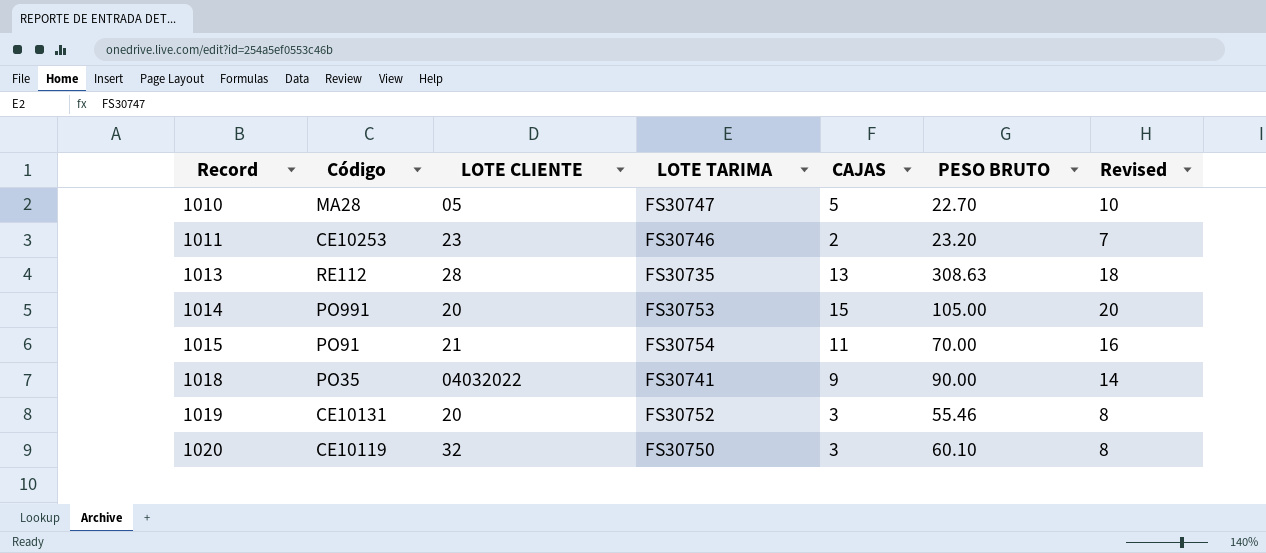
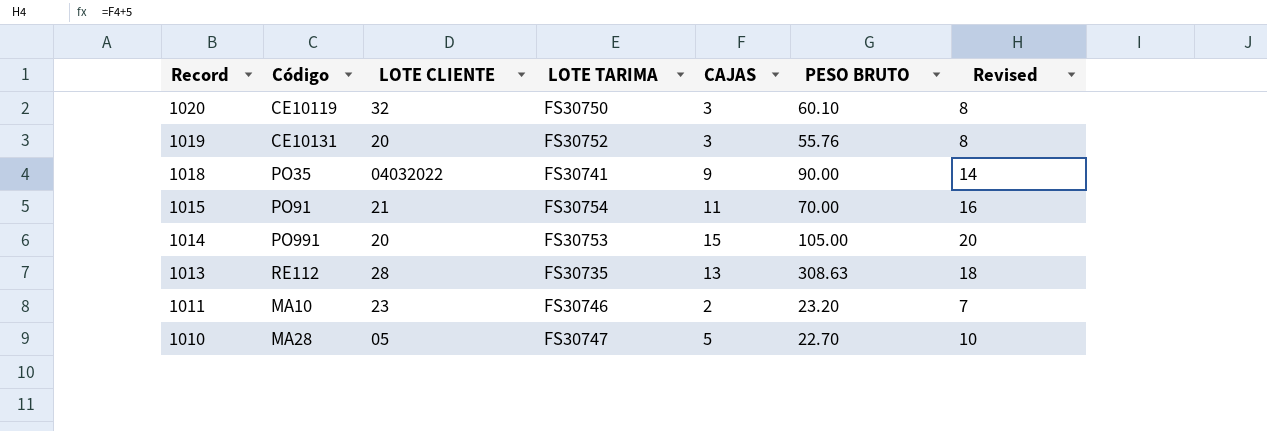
row order: Record ascending -> Record descending
1019 | PESO BRUTO: 55.46 -> 55.76
1011 | Código: CE10253 -> MA10

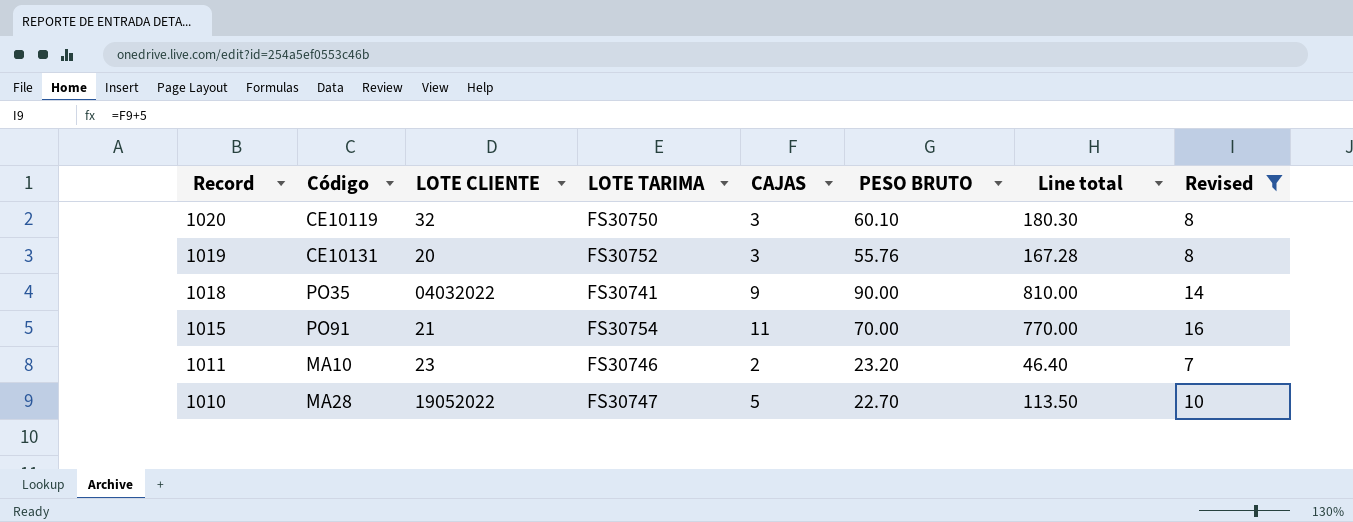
filter: none -> Revised <= 16
column Line total | formula: none -> [CAJAS] * [PESO BRUTO]
1010 | LOTE CLIENTE: 05 -> 19052022

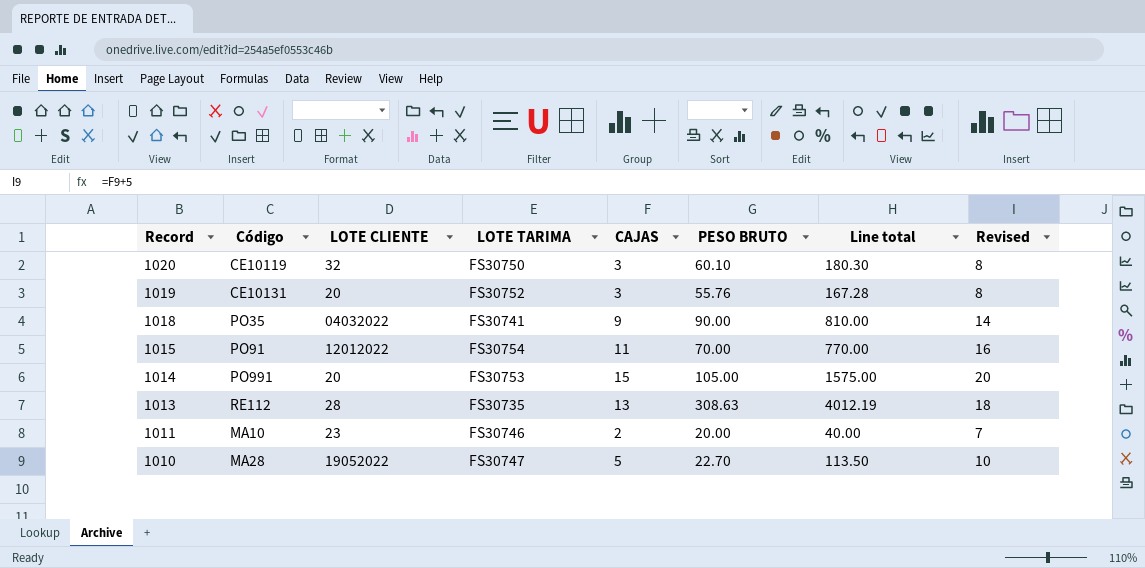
filter: Revised <= 16 -> none
1015 | LOTE CLIENTE: 21 -> 12012022
1011 | PESO BRUTO: 23.20 -> 20.00
1011 | Line total: 46.40 -> 40.00

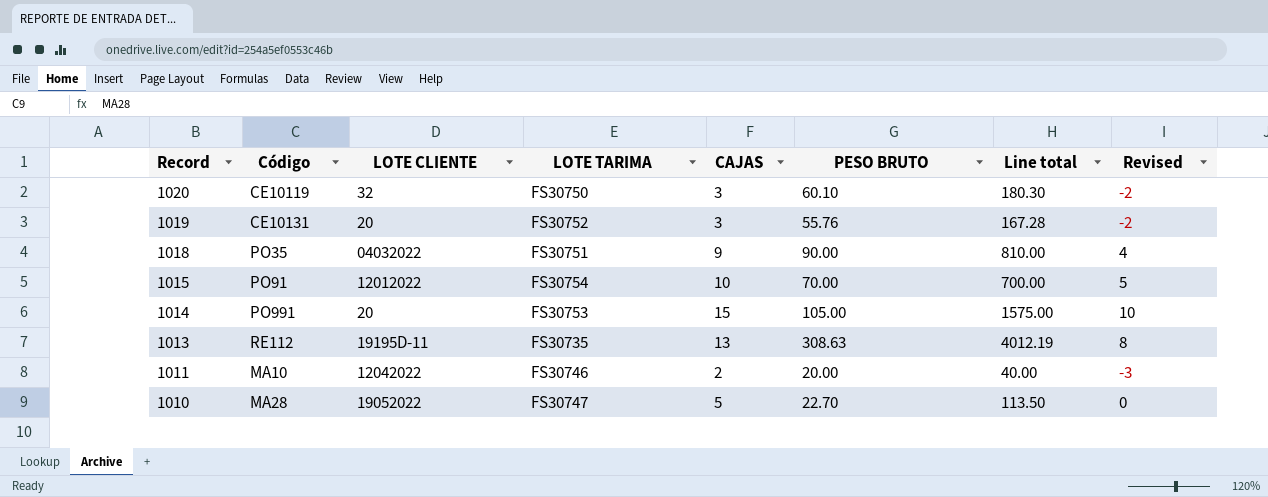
column Revised | formula: [CAJAS] + 5 -> [CAJAS] - 5
1018 | LOTE TARIMA: FS30741 -> FS30751
1015 | CAJAS: 11 -> 10
1015 | Line total: 770.00 -> 700.00
1013 | LOTE CLIENTE: 28 -> 19195D-11
1011 | LOTE CLIENTE: 23 -> 12042022

